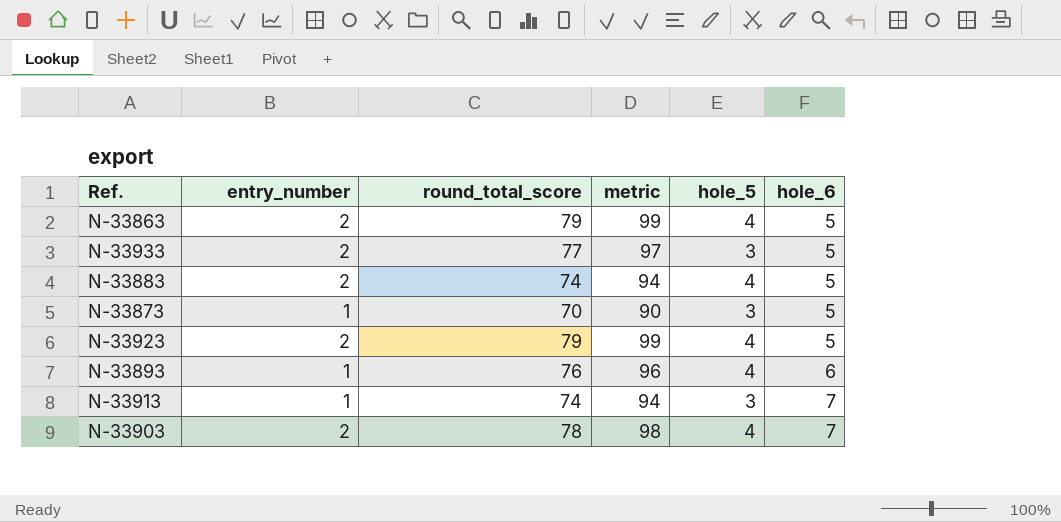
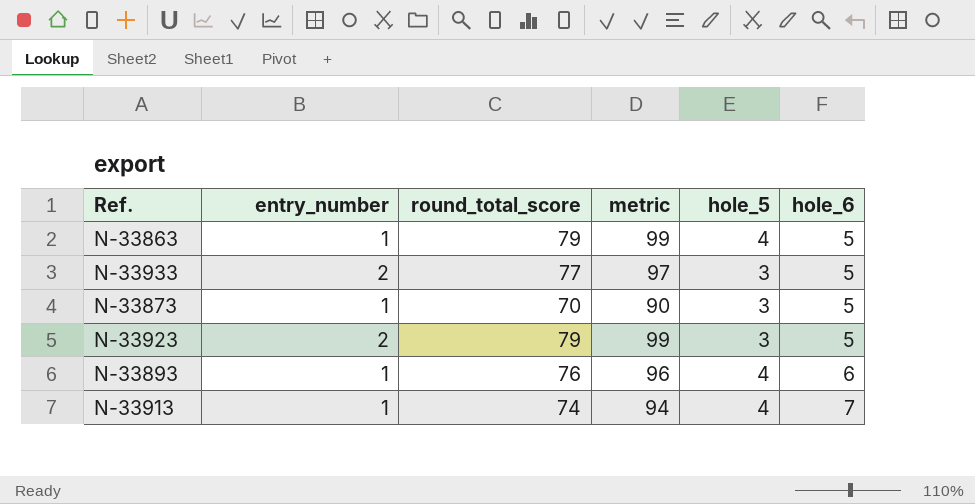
row N-33883: 2 | 74 | 94 | 4 | 5 -> none
row N-33903: 2 | 78 | 98 | 4 | 7 -> none
N-33863 | entry_number: 2 -> 1
N-33923 | hole_5: 4 -> 3
N-33913 | hole_5: 3 -> 4

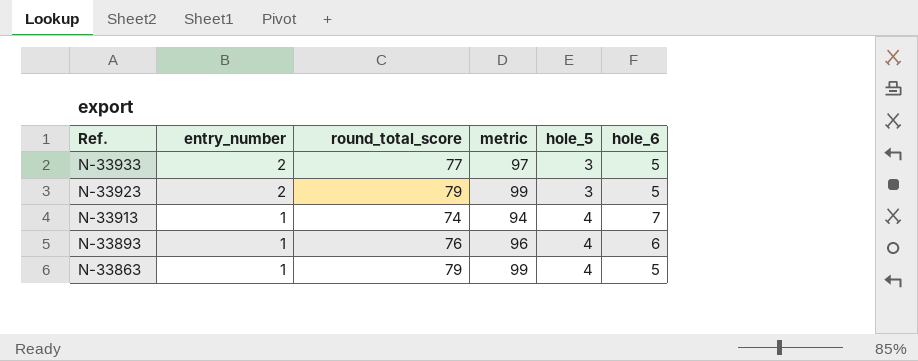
row order: hole_6 ascending -> Ref. descending
row N-33873: 1 | 70 | 90 | 3 | 5 -> none

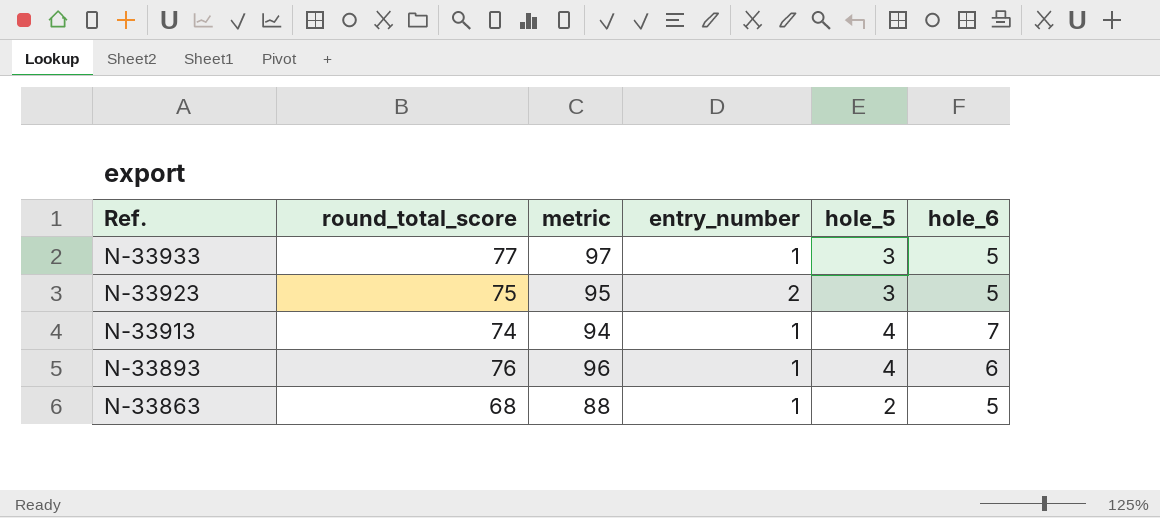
column entry_number | position: 2 -> 4
N-33933 | entry_number: 2 -> 1
N-33923 | round_total_score: 79 -> 75
N-33923 | metric: 99 -> 95
N-33863 | round_total_score: 79 -> 68
N-33863 | metric: 99 -> 88
N-33863 | hole_5: 4 -> 2

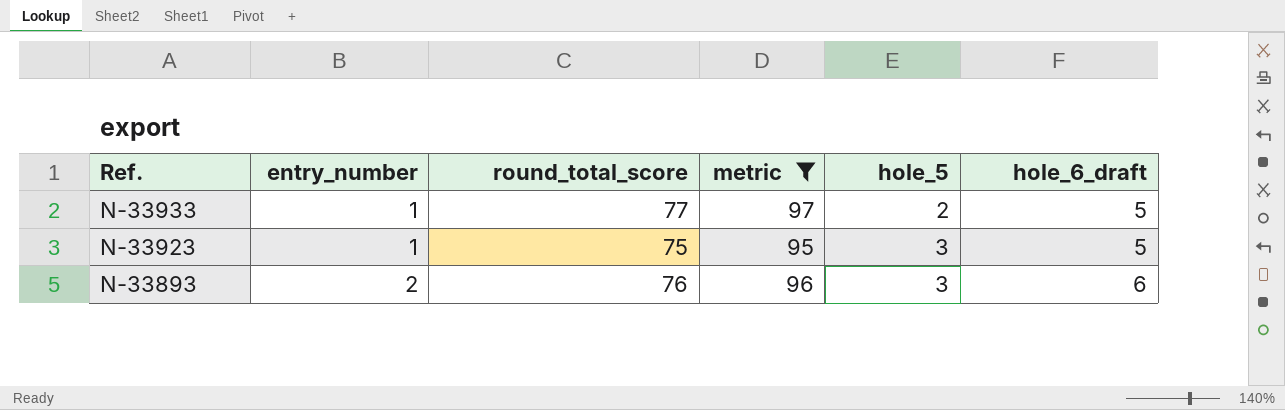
filter: none -> metric >= 95
column entry_number | position: 4 -> 2
column name: hole_6 -> hole_6_draft
N-33933 | hole_5: 3 -> 2
N-33923 | entry_number: 2 -> 1
N-33893 | entry_number: 1 -> 2
N-33893 | hole_5: 4 -> 3

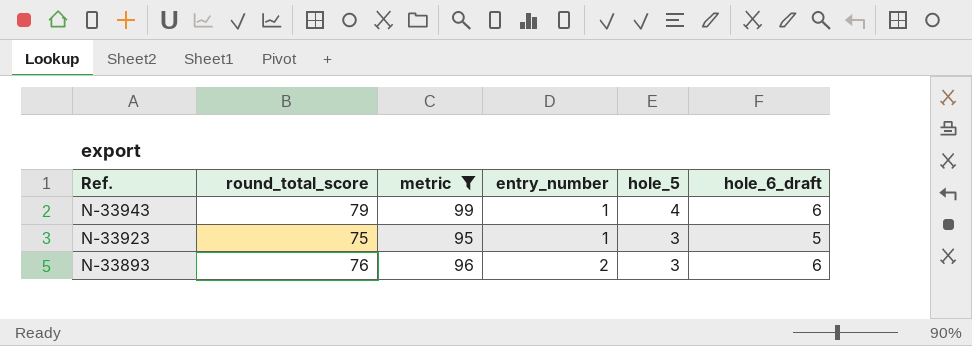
column entry_number | position: 2 -> 4
row N-33933: 1 | 77 | 97 | 2 | 5 -> none
row N-33943: none -> 79 | 99 | 1 | 4 | 6

